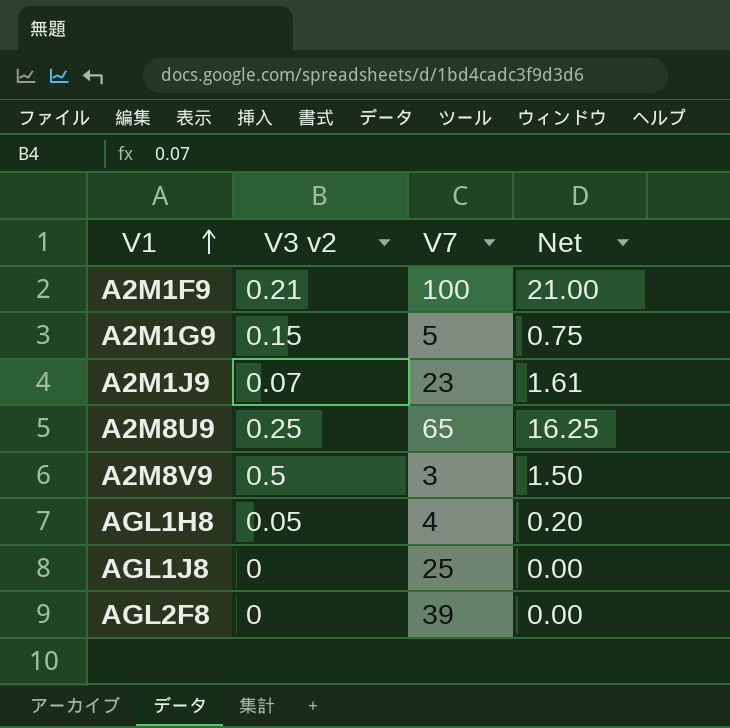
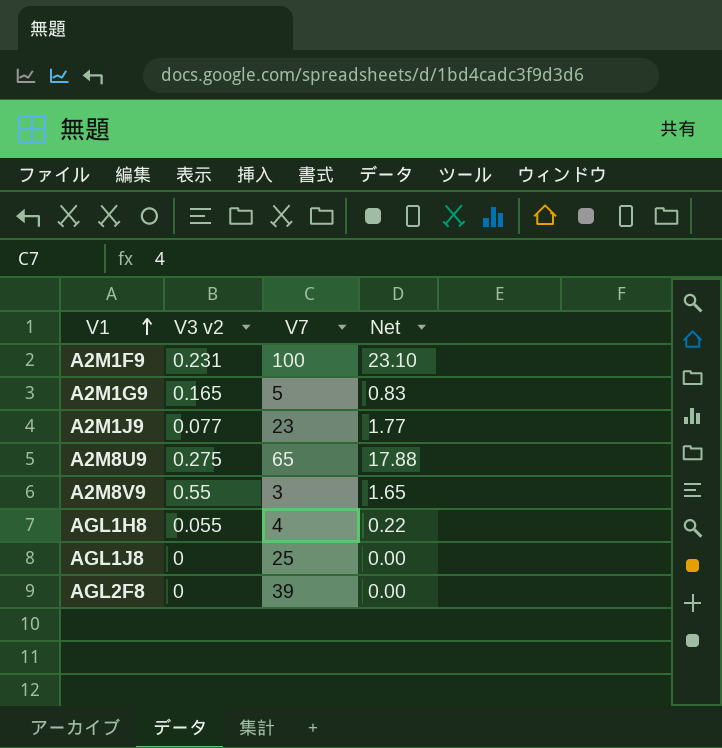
A2M1F9 | V3 v2: 0.21 -> 0.231
A2M1F9 | Net: 21.00 -> 23.10
A2M1G9 | V3 v2: 0.15 -> 0.165
A2M1G9 | Net: 0.75 -> 0.83
A2M1J9 | V3 v2: 0.07 -> 0.077
A2M1J9 | Net: 1.61 -> 1.77
A2M8U9 | V3 v2: 0.25 -> 0.275
A2M8U9 | Net: 16.25 -> 17.88
A2M8V9 | V3 v2: 0.5 -> 0.55
A2M8V9 | Net: 1.50 -> 1.65
AGL1H8 | V3 v2: 0.05 -> 0.055
AGL1H8 | Net: 0.20 -> 0.22

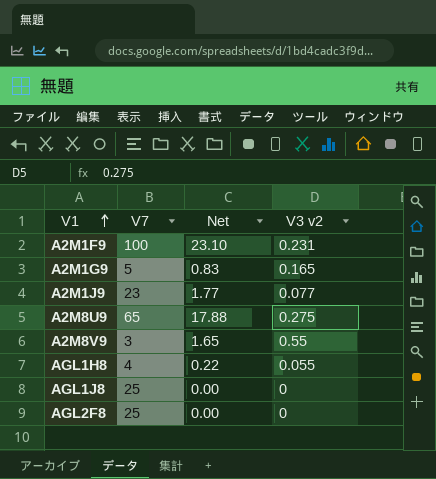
column V3 v2 | position: 2 -> 4
AGL2F8 | V7: 39 -> 25

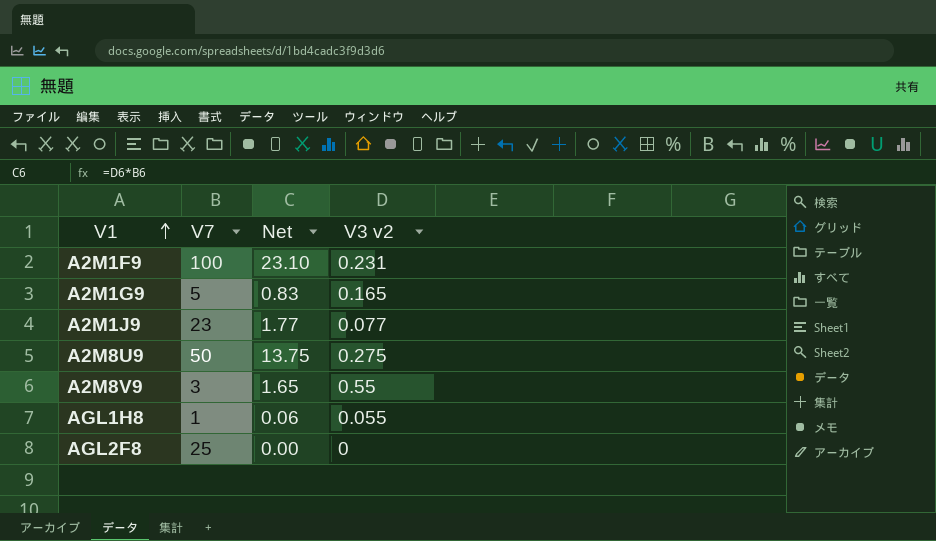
row AGL1J8: 25 | 0.00 | 0 -> none
A2M8U9 | V7: 65 -> 50
A2M8U9 | Net: 17.88 -> 13.75
AGL1H8 | V7: 4 -> 1
AGL1H8 | Net: 0.22 -> 0.06

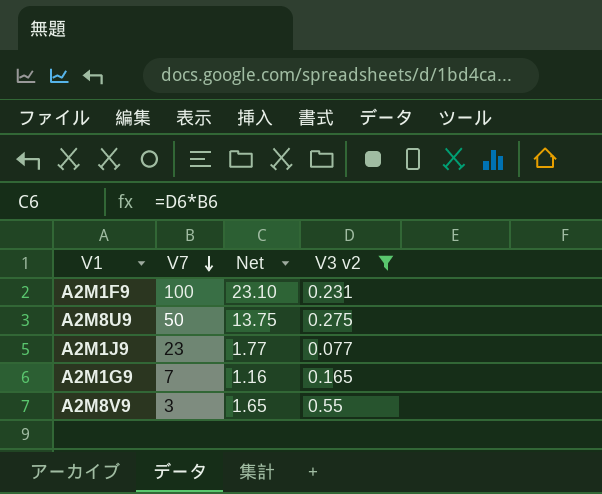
filter: none -> V3 v2 >= 0.077
row order: V1 ascending -> V7 descending
A2M1G9 | V7: 5 -> 7
A2M1G9 | Net: 0.83 -> 1.16

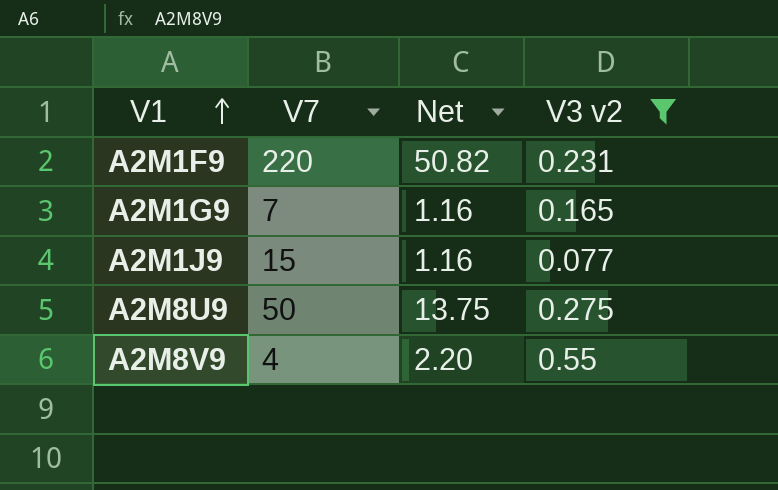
row order: V7 descending -> V1 ascending
A2M1F9 | V7: 100 -> 220
A2M1F9 | Net: 23.10 -> 50.82
A2M1J9 | V7: 23 -> 15
A2M1J9 | Net: 1.77 -> 1.16
A2M8V9 | V7: 3 -> 4
A2M8V9 | Net: 1.65 -> 2.20

